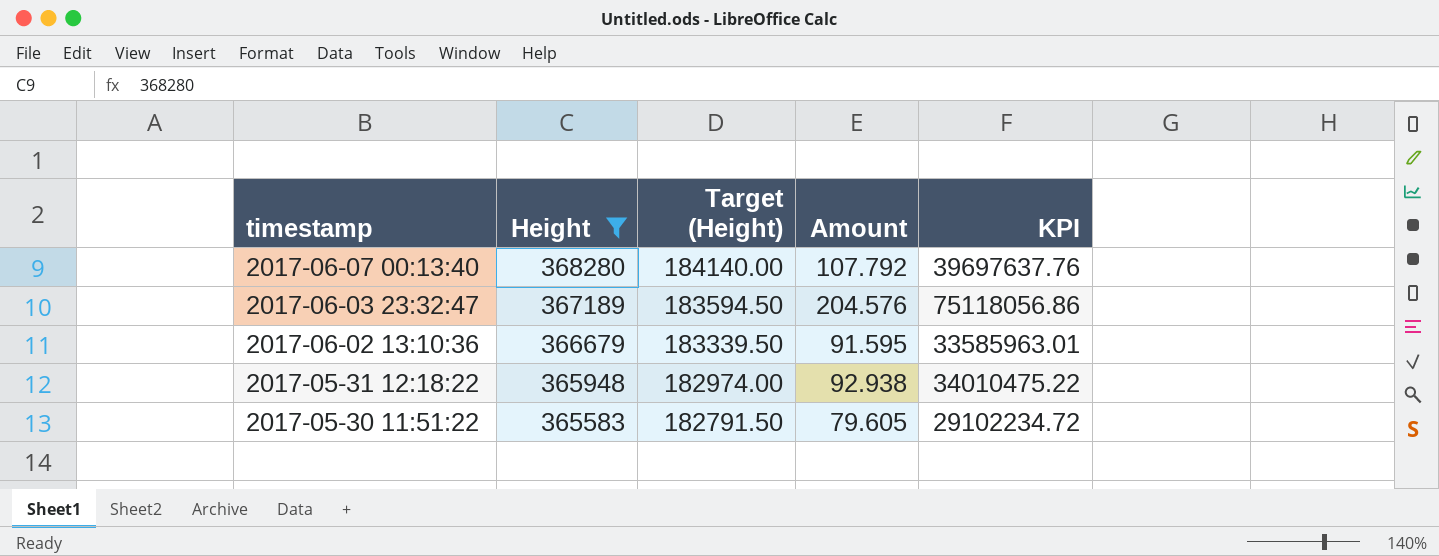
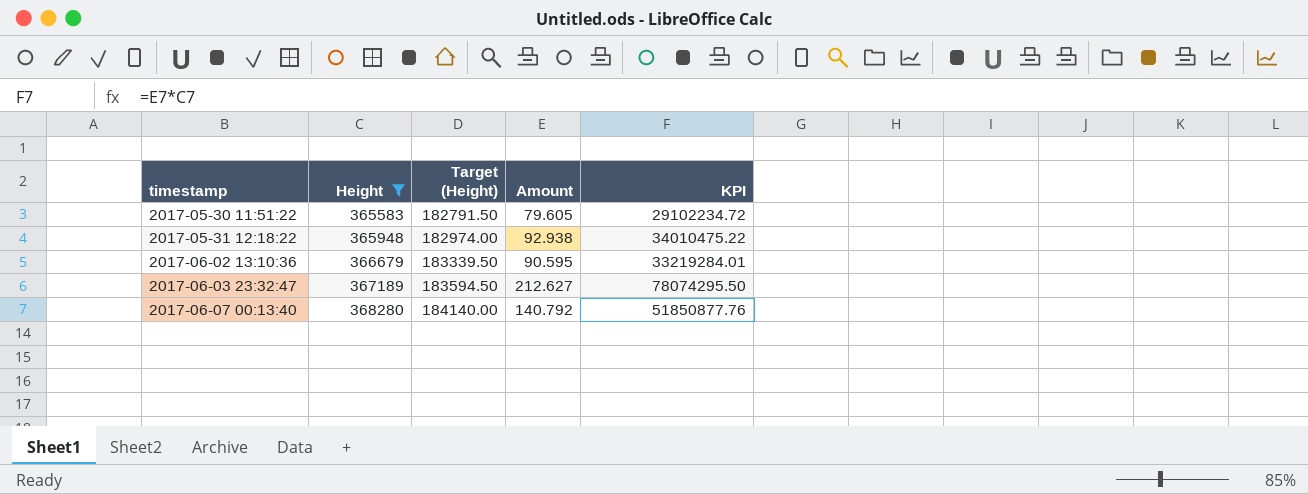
row order: timestamp descending -> timestamp ascending
2017-06-02 13:10:36 | Amount: 91.595 -> 90.595
2017-06-02 13:10:36 | KPI: 33585963.01 -> 33219284.01
2017-06-03 23:32:47 | Amount: 204.576 -> 212.627
2017-06-03 23:32:47 | KPI: 75118056.86 -> 78074295.50
2017-06-07 00:13:40 | Amount: 107.792 -> 140.792
2017-06-07 00:13:40 | KPI: 39697637.76 -> 51850877.76

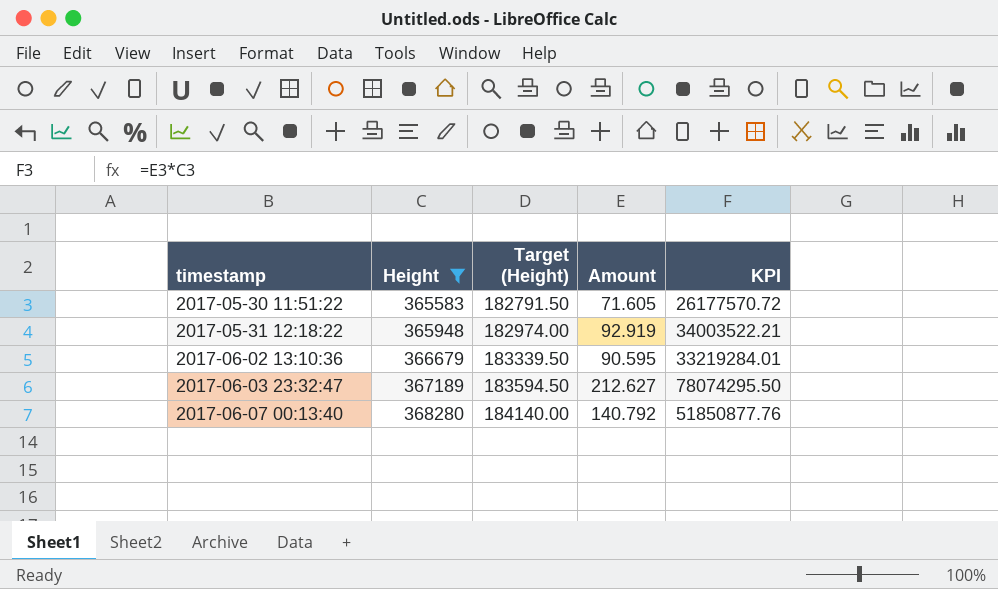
2017-05-30 11:51:22 | Amount: 79.605 -> 71.605
2017-05-30 11:51:22 | KPI: 29102234.72 -> 26177570.72
2017-05-31 12:18:22 | Amount: 92.938 -> 92.919
2017-05-31 12:18:22 | KPI: 34010475.22 -> 34003522.21

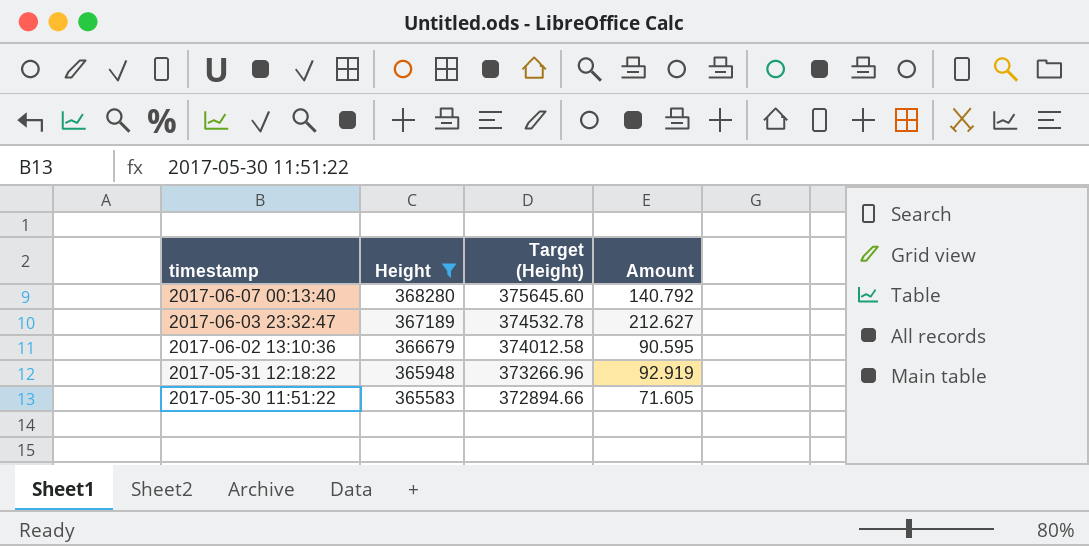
row order: timestamp ascending -> timestamp descending
column KPI | formula: [Height] * [Amount] -> none
column Target (Height) | formula: [Height] * 0.5 -> [Height] * 1.02

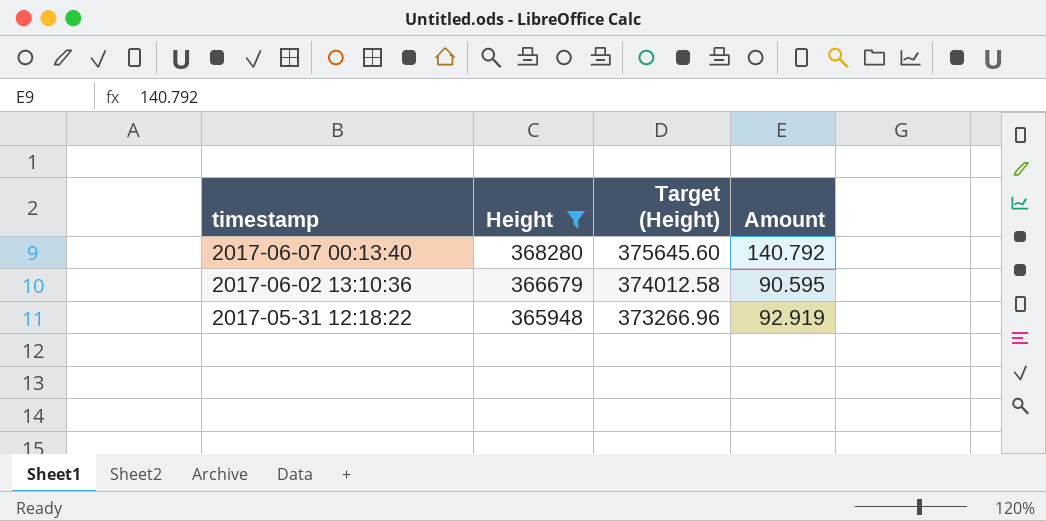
row 2017-06-03 23:32:47: 367189 | 374532.78 | 212.627 -> none
row 2017-05-30 11:51:22: 365583 | 372894.66 | 71.605 -> none

